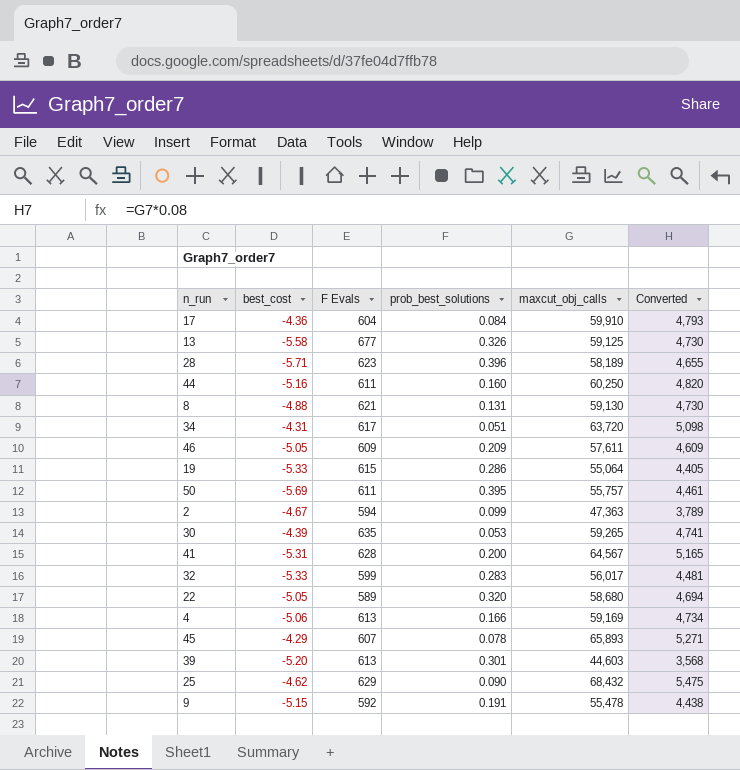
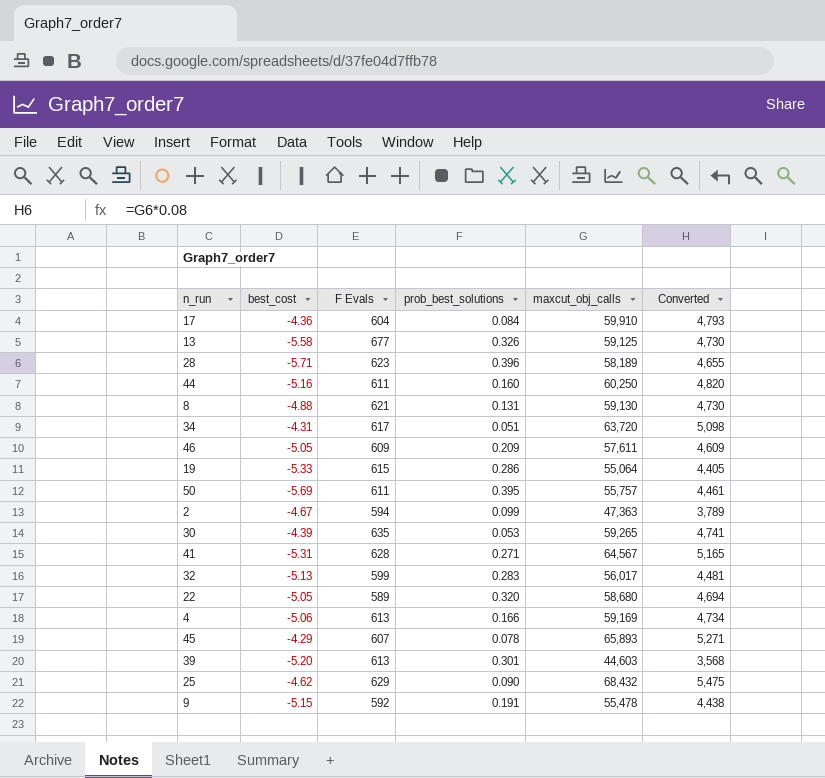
41 | prob_best_solutions: 0.200 -> 0.271
32 | best_cost: -5.33 -> -5.13

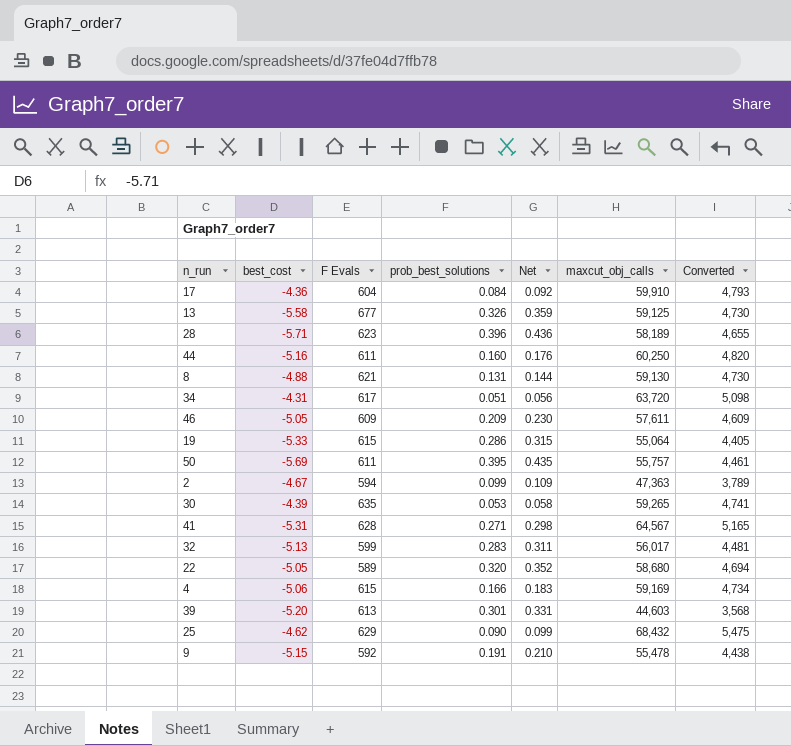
column Net | formula: none -> [prob_best_solutions] * 1.1
row 45: -4.29 | 607 | 0.078 | 65,893 | 5,271 -> none
4 | F Evals: 613 -> 615

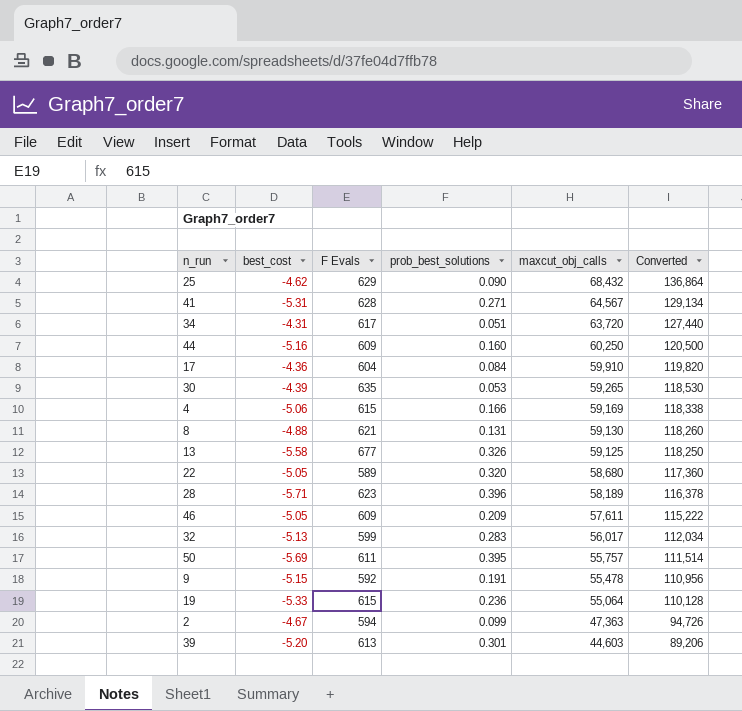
row order: none -> maxcut_obj_calls descending
column Net | formula: [prob_best_solutions] * 1.1 -> none
column Converted | formula: [maxcut_obj_calls] * 0.08 -> [maxcut_obj_calls] * 2
44 | F Evals: 611 -> 609
19 | prob_best_solutions: 0.286 -> 0.236

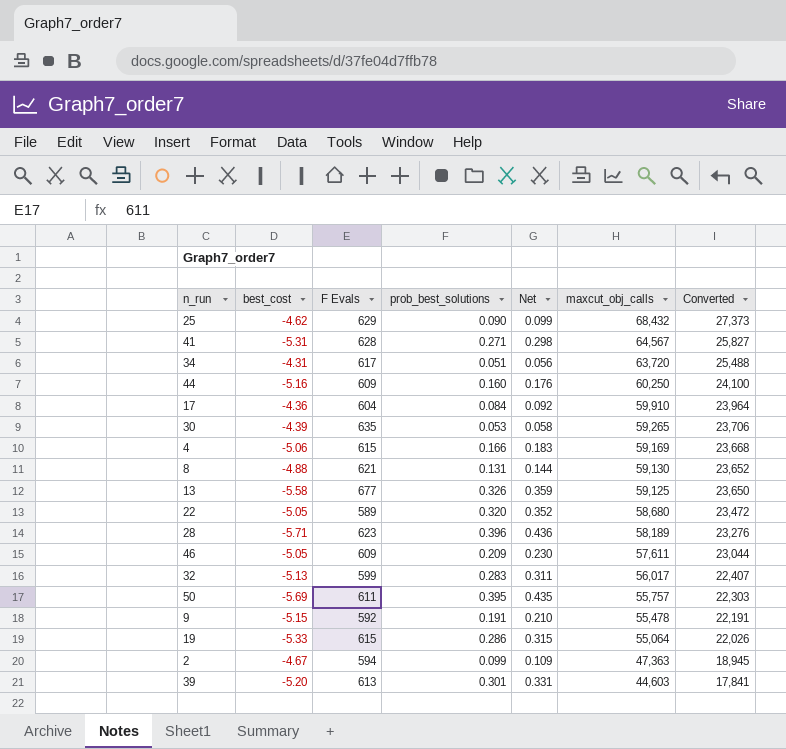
column Net | formula: none -> [prob_best_solutions] * 1.1
column Converted | formula: [maxcut_obj_calls] * 2 -> [maxcut_obj_calls] * 0.4
19 | prob_best_solutions: 0.236 -> 0.286

